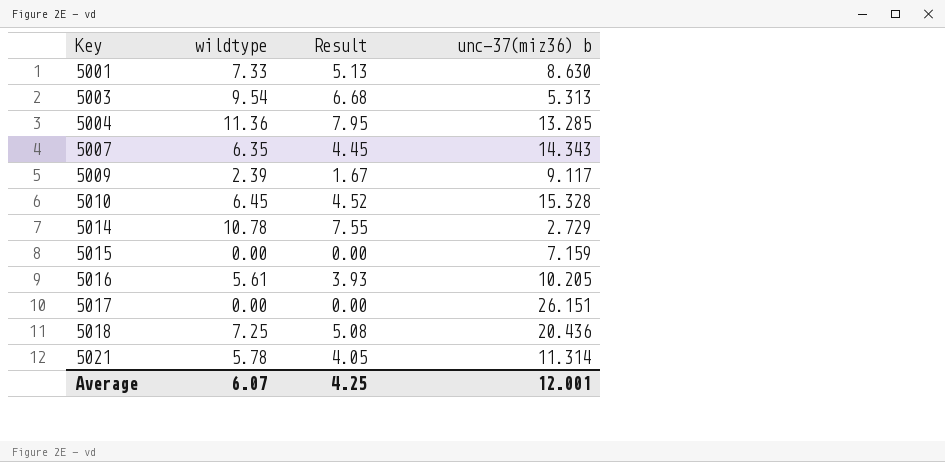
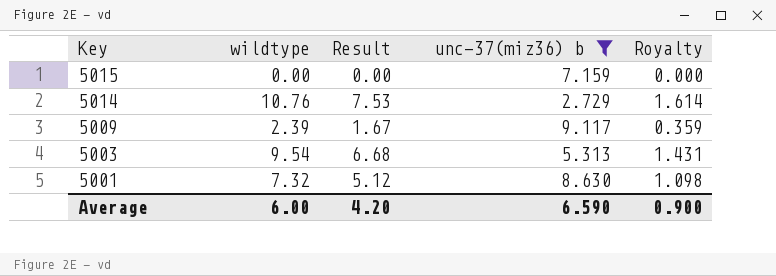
filter: none -> unc-37(miz36) b <= 9.117
row order: Key ascending -> Key descending
column Royalty | formula: none -> [wildtype] * 0.15
5014 | wildtype: 10.78 -> 10.76
5014 | Result: 7.55 -> 7.53
5001 | wildtype: 7.33 -> 7.32
5001 | Result: 5.13 -> 5.12
Average | wildtype: 6.07 -> 6.00
Average | Result: 4.25 -> 4.20
Average | unc-37(miz36) b: 12.001 -> 6.590

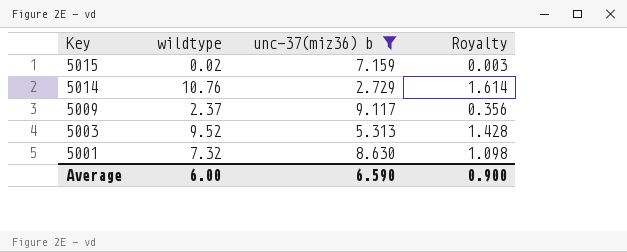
column Result | formula: [wildtype] * 0.7 -> none
5015 | wildtype: 0.00 -> 0.02
5015 | Royalty: 0.000 -> 0.003
5009 | wildtype: 2.39 -> 2.37
5009 | Royalty: 0.359 -> 0.356
5003 | wildtype: 9.54 -> 9.52
5003 | Royalty: 1.431 -> 1.428

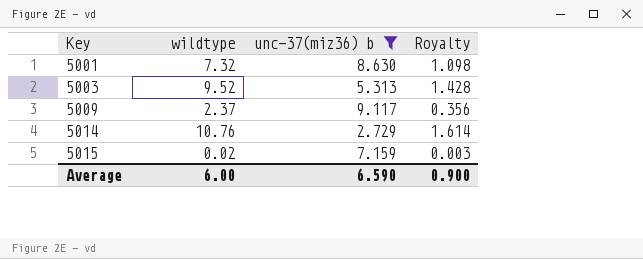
row order: Key descending -> Key ascending

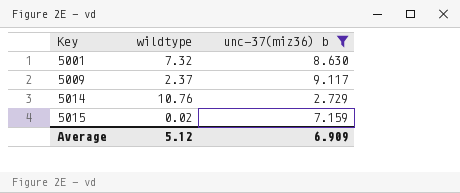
column Royalty | formula: [wildtype] * 0.15 -> none
row 5003: 9.52 | 5.313 | 1.428 -> none
Average | wildtype: 6.00 -> 5.12
Average | unc-37(miz36) b: 6.590 -> 6.909

